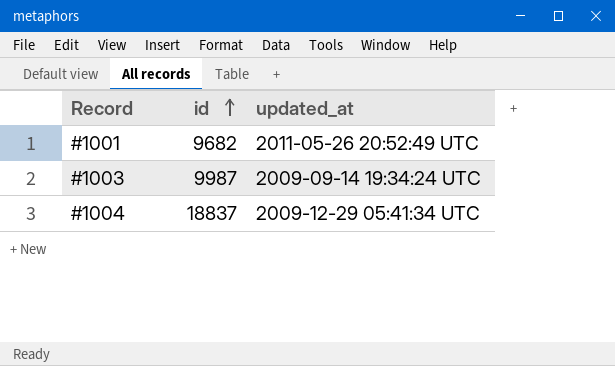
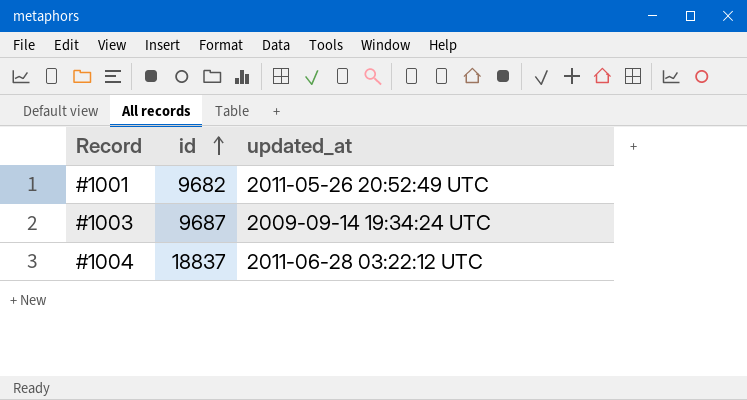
#1003 | id: 9987 -> 9687
#1004 | updated_at: 2009-12-29 05:41:34 UTC -> 2011-06-28 03:22:12 UTC

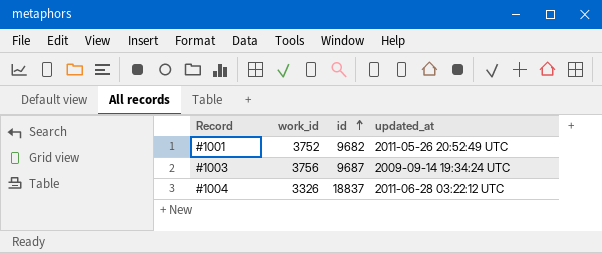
column work_id | position: none -> 2

